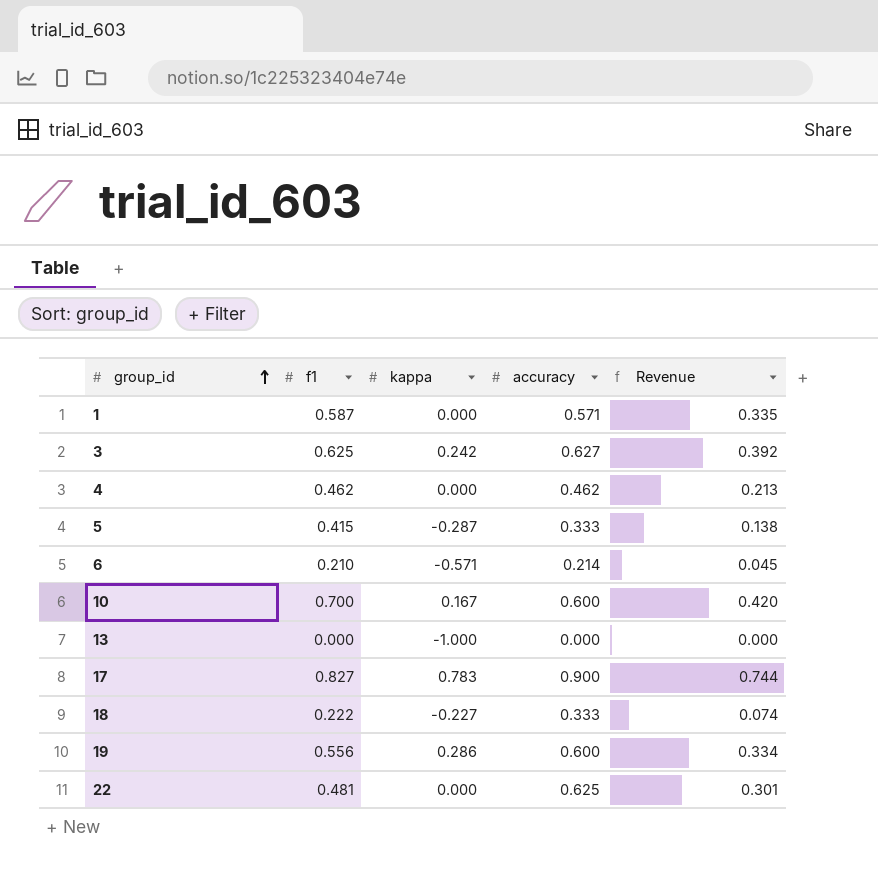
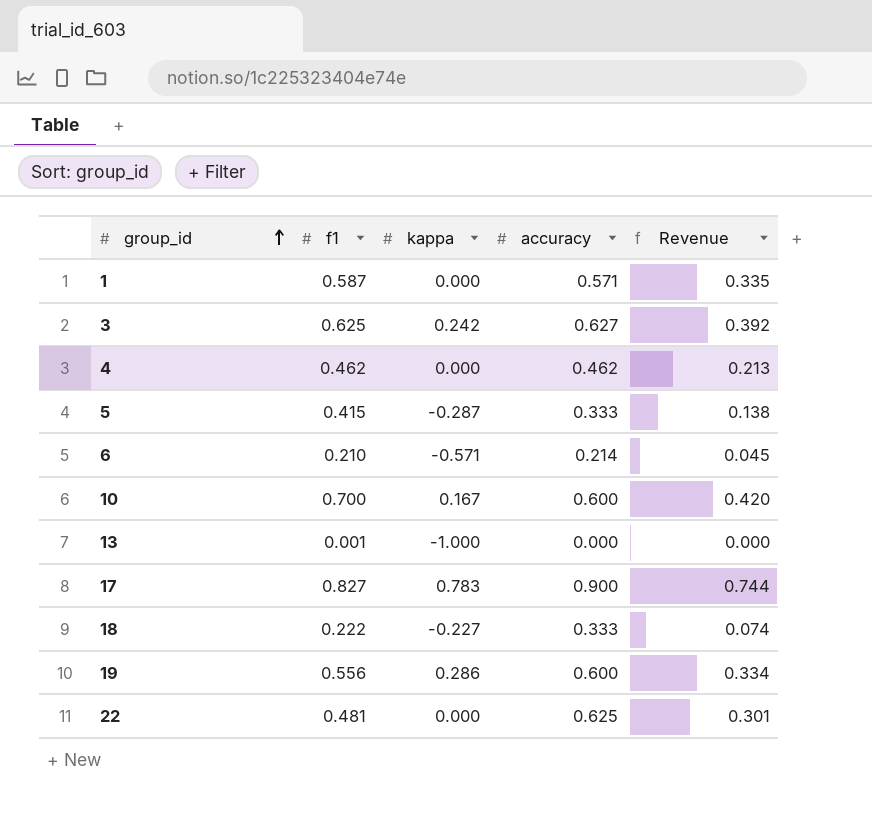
13 | f1: 0.000 -> 0.001

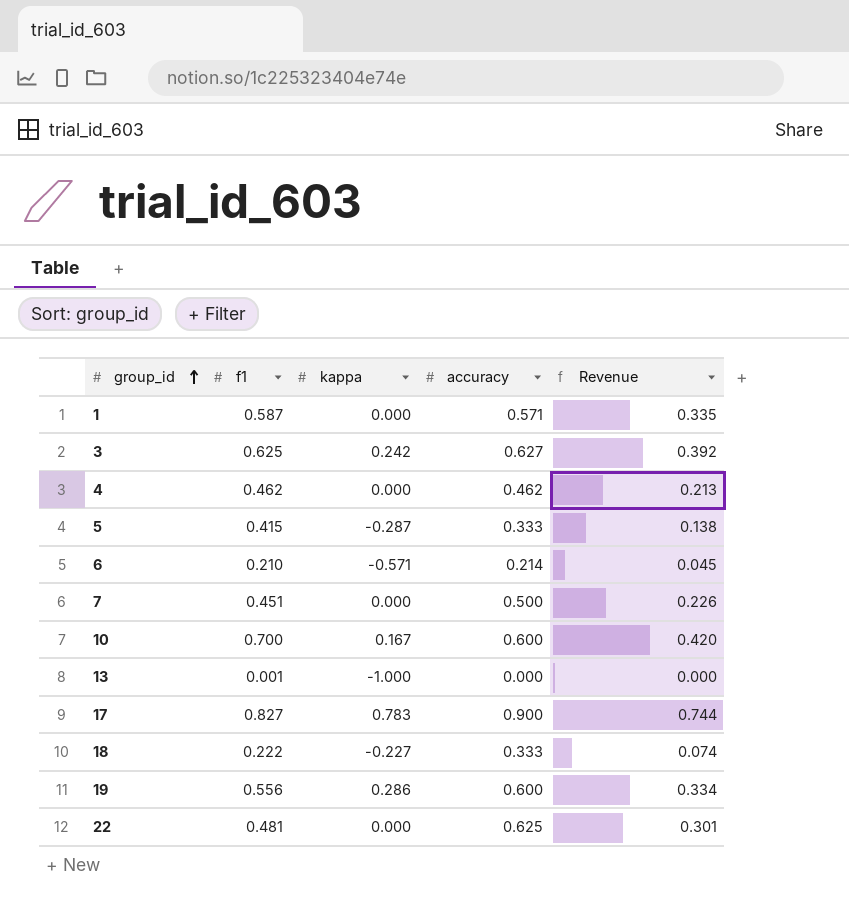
row 7: none -> 0.451 | 0.000 | 0.500 | 0.226

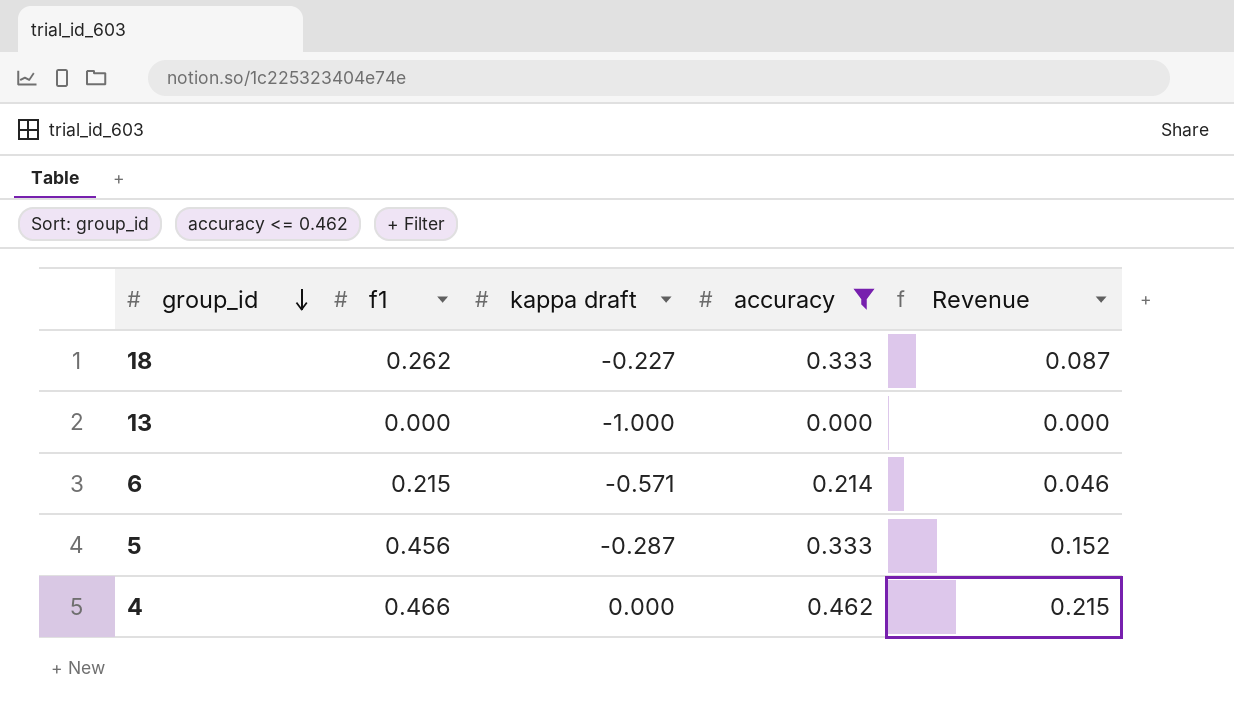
filter: none -> accuracy <= 0.462
row order: group_id ascending -> group_id descending
column name: kappa -> kappa draft
18 | f1: 0.222 -> 0.262
18 | Revenue: 0.074 -> 0.087
13 | f1: 0.001 -> 0.000
6 | f1: 0.210 -> 0.215
6 | Revenue: 0.045 -> 0.046
5 | f1: 0.415 -> 0.456
5 | Revenue: 0.138 -> 0.152
4 | f1: 0.462 -> 0.466
4 | Revenue: 0.213 -> 0.215

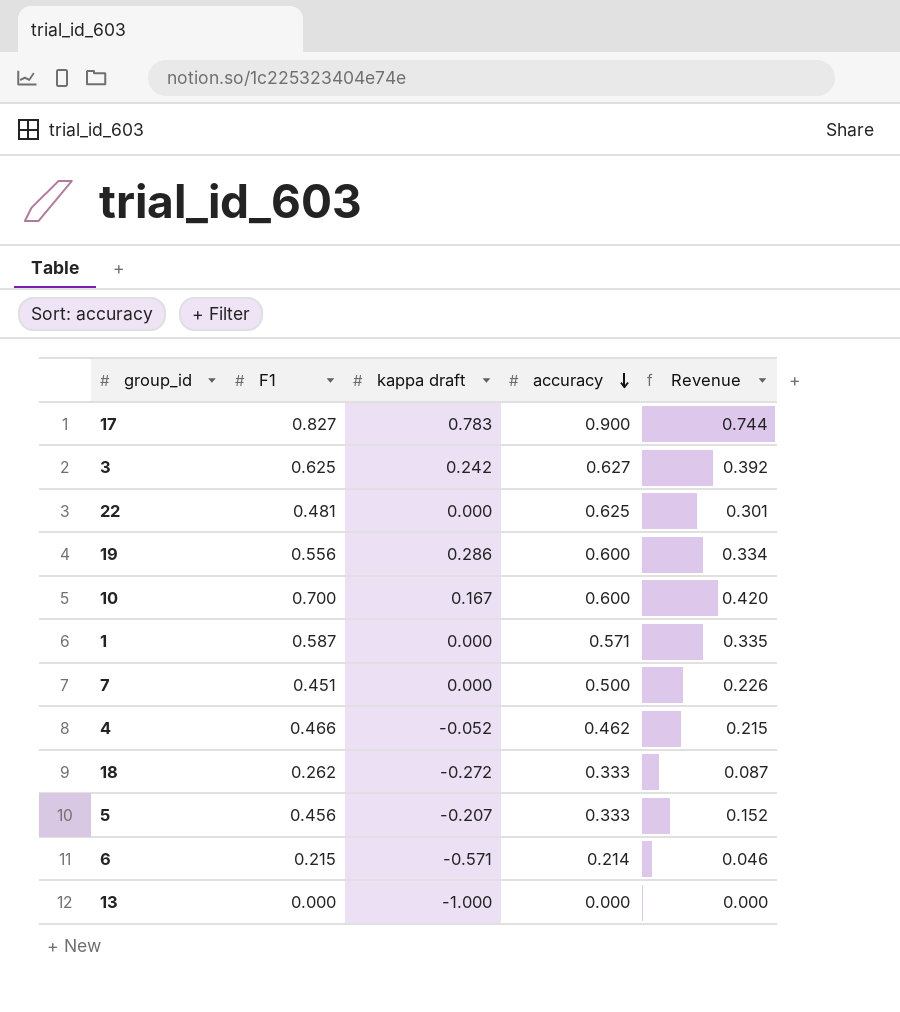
filter: accuracy <= 0.462 -> none
row order: group_id descending -> accuracy descending
column name: f1 -> F1
4 | kappa draft: 0.000 -> -0.052
18 | kappa draft: -0.227 -> -0.272
5 | kappa draft: -0.287 -> -0.207

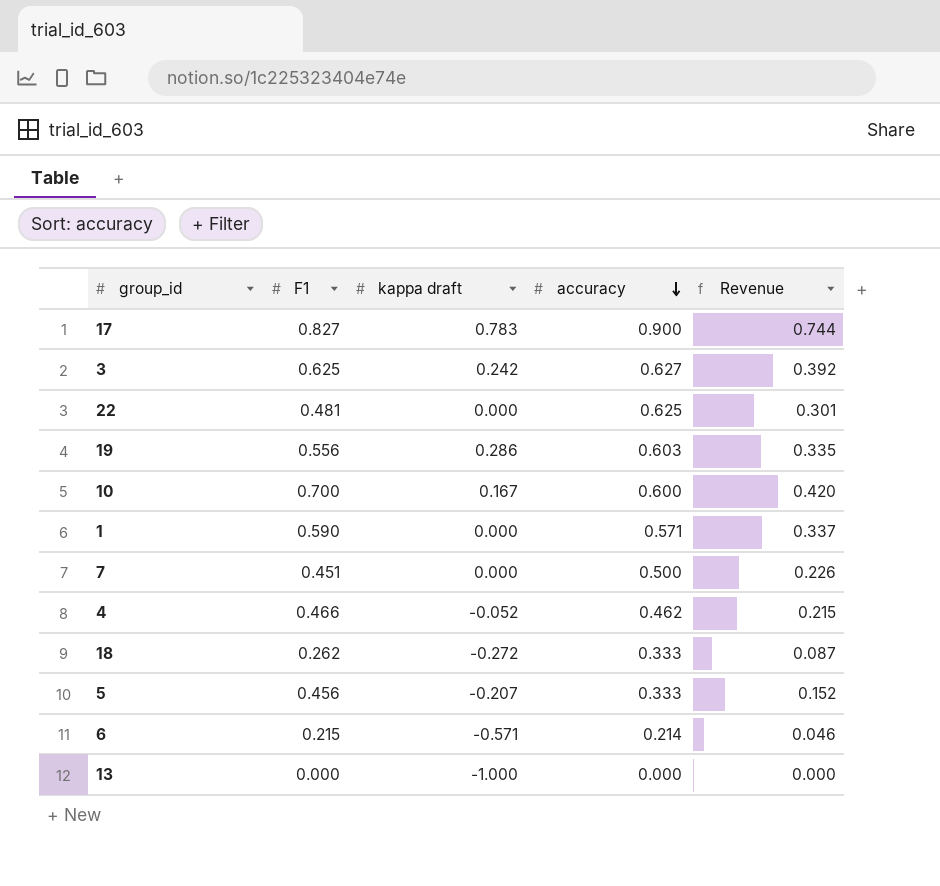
19 | accuracy: 0.600 -> 0.603
19 | Revenue: 0.334 -> 0.335
1 | F1: 0.587 -> 0.590
1 | Revenue: 0.335 -> 0.337

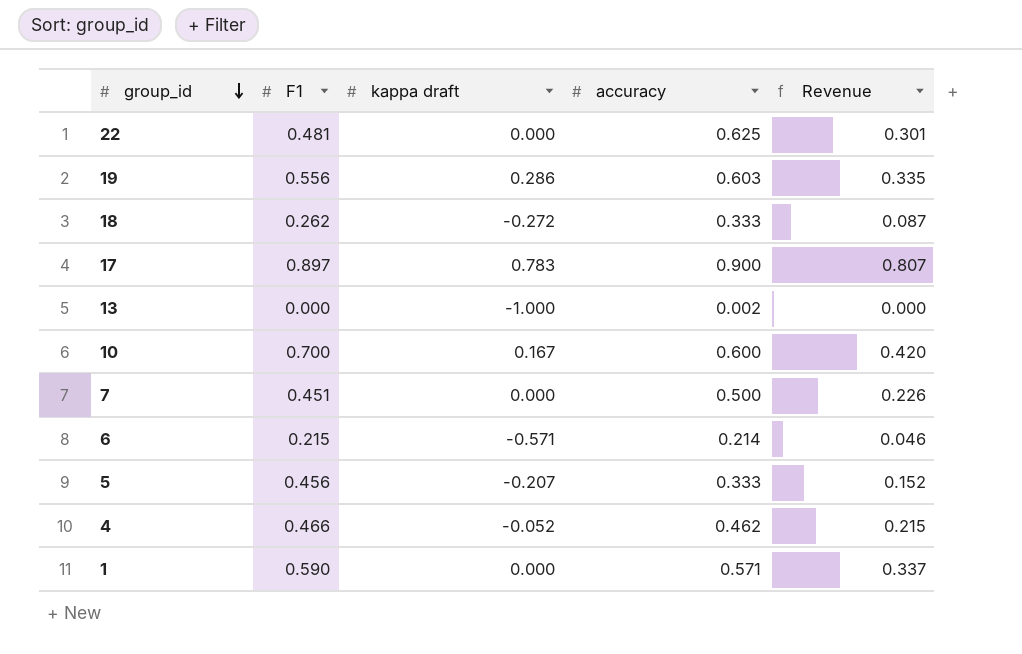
row order: accuracy descending -> group_id descending
row 3: 0.625 | 0.242 | 0.627 | 0.392 -> none
17 | F1: 0.827 -> 0.897
17 | Revenue: 0.744 -> 0.807
13 | accuracy: 0.000 -> 0.002

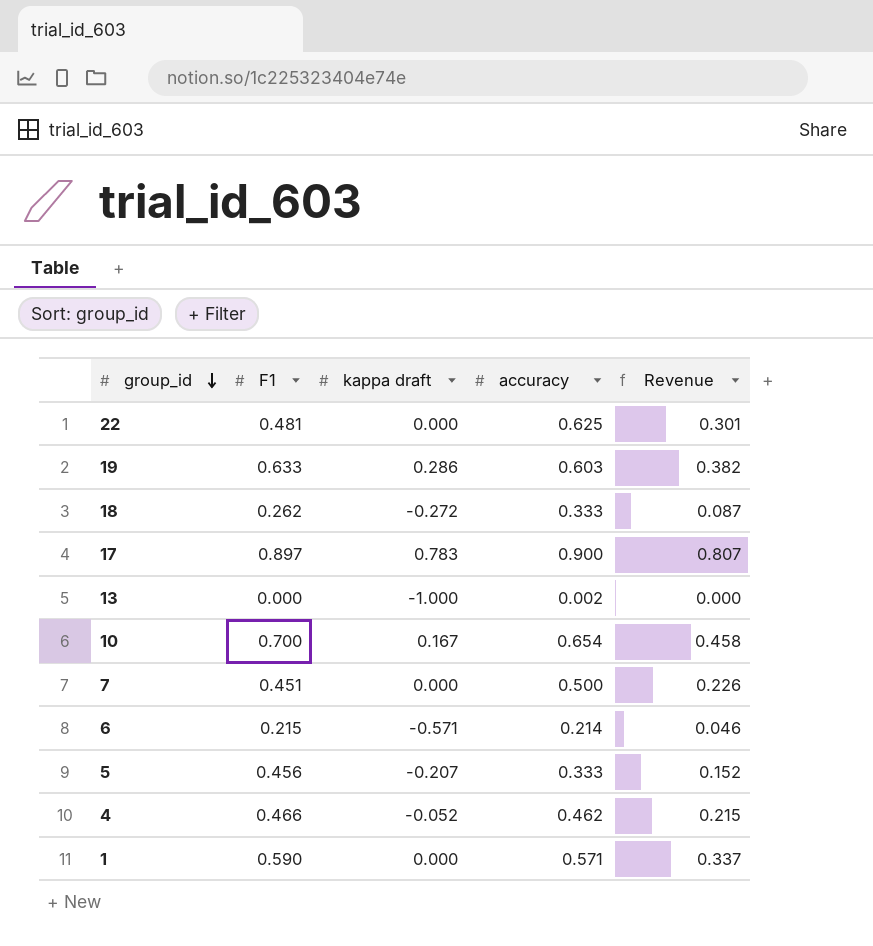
19 | F1: 0.556 -> 0.633
19 | Revenue: 0.335 -> 0.382
10 | accuracy: 0.600 -> 0.654
10 | Revenue: 0.420 -> 0.458

